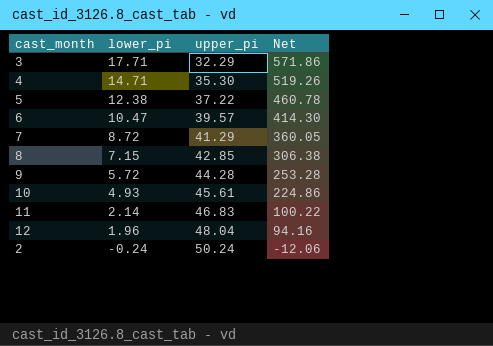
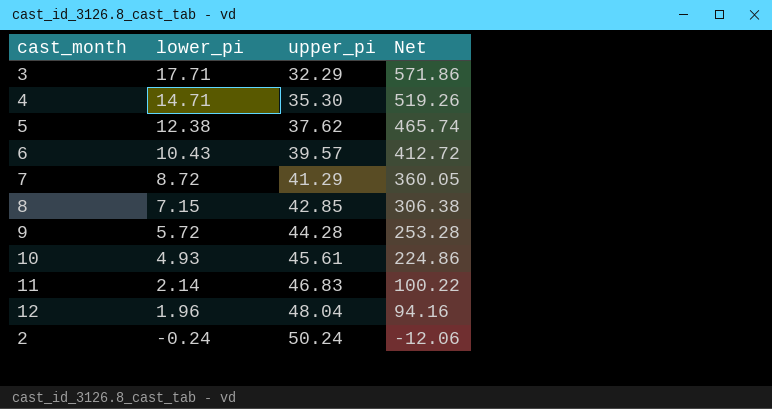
5 | upper_pi: 37.22 -> 37.62
5 | Net: 460.78 -> 465.74
6 | lower_pi: 10.47 -> 10.43
6 | Net: 414.30 -> 412.72

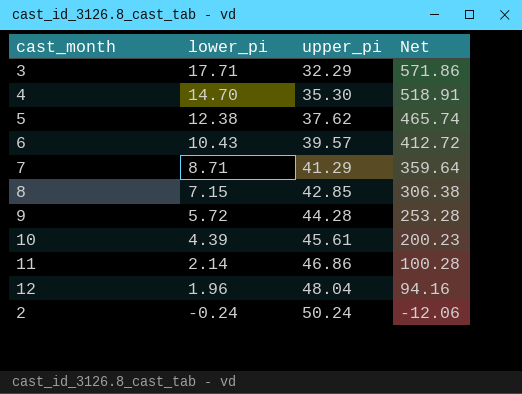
4 | lower_pi: 14.71 -> 14.70
4 | Net: 519.26 -> 518.91
7 | lower_pi: 8.72 -> 8.71
7 | Net: 360.05 -> 359.64
10 | lower_pi: 4.93 -> 4.39
10 | Net: 224.86 -> 200.23
11 | upper_pi: 46.83 -> 46.86
11 | Net: 100.22 -> 100.28

